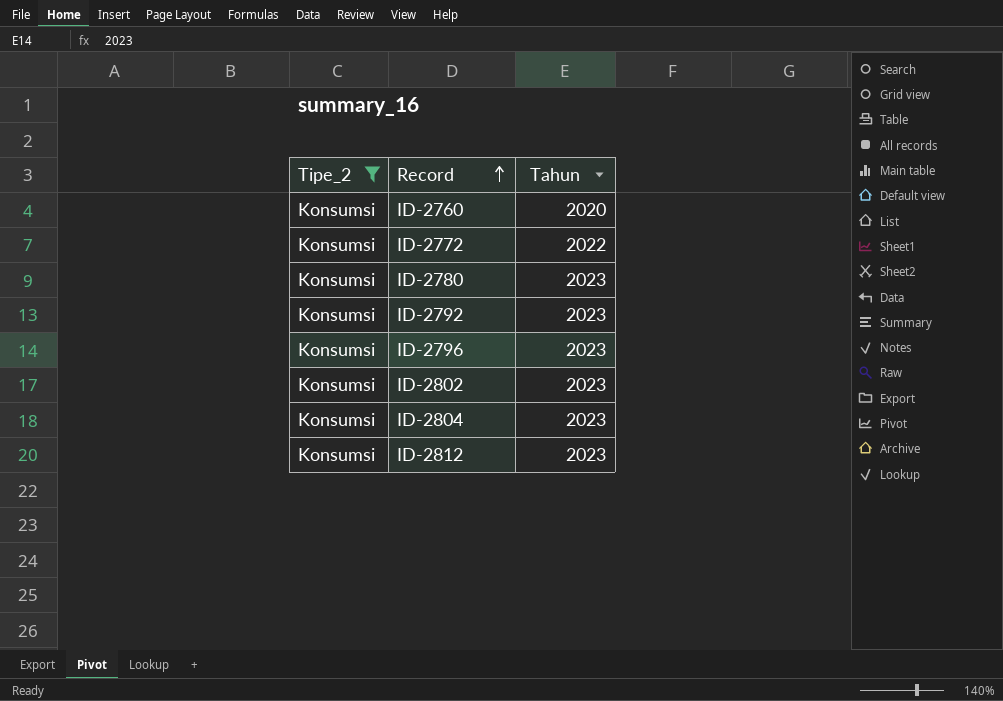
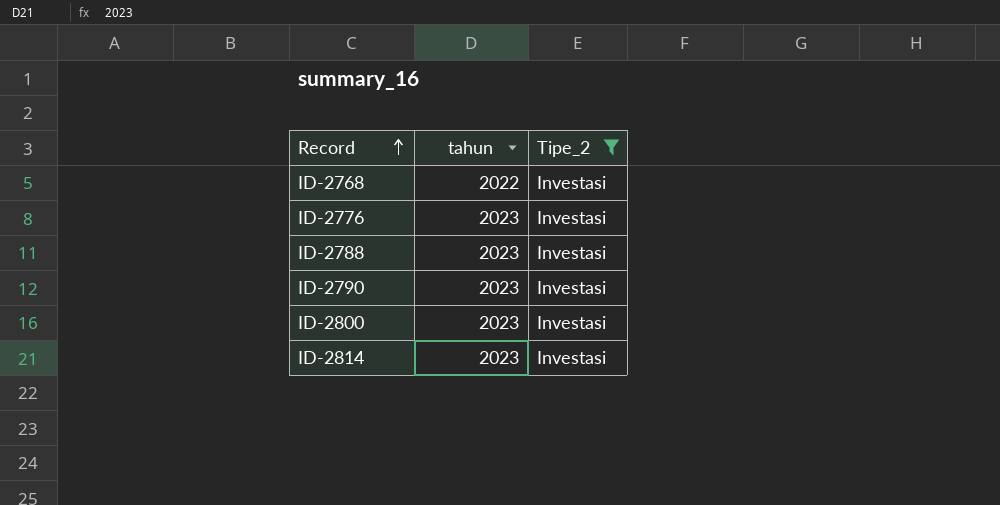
filter: Tipe_2 = Konsumsi -> Tipe_2 = Investasi
column name: Tahun -> tahun
column Tipe_2 | position: 1 -> 3

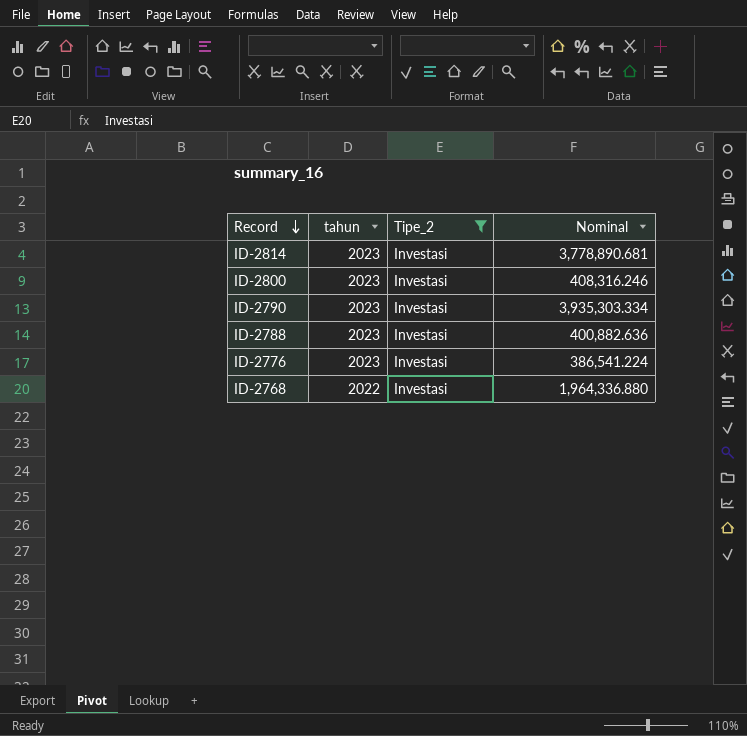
row order: Record ascending -> Record descending
column Nominal | position: none -> 4

